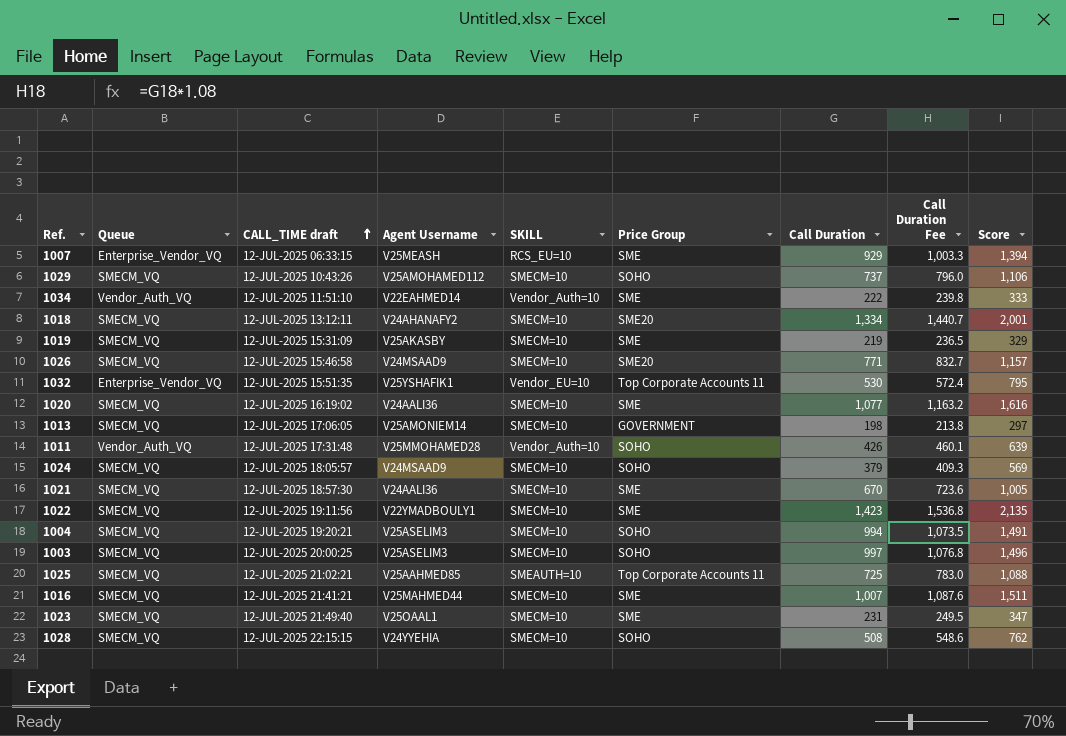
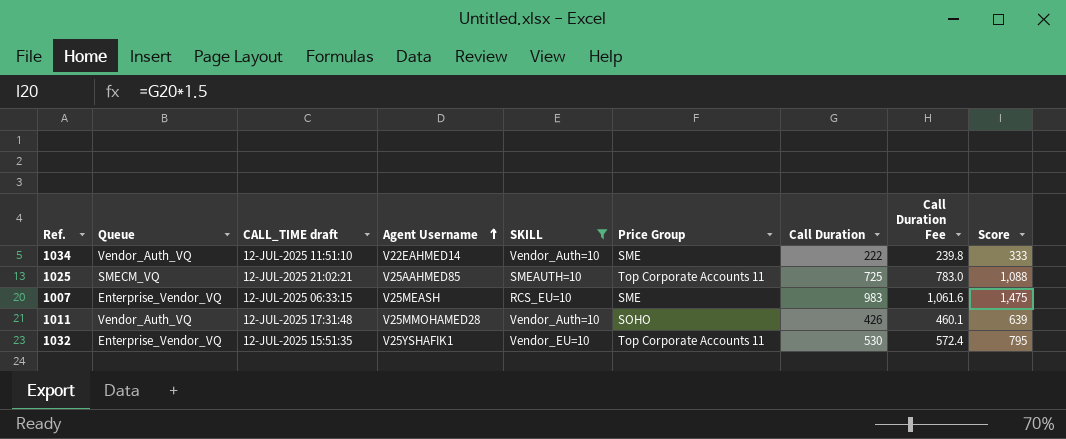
filter: none -> SKILL != SMECM=10
row order: CALL_TIME draft ascending -> Agent Username ascending
1007 | Call Duration: 929 -> 983
1007 | Call Duration Fee: 1,003.3 -> 1,061.6
1007 | Score: 1,394 -> 1,475

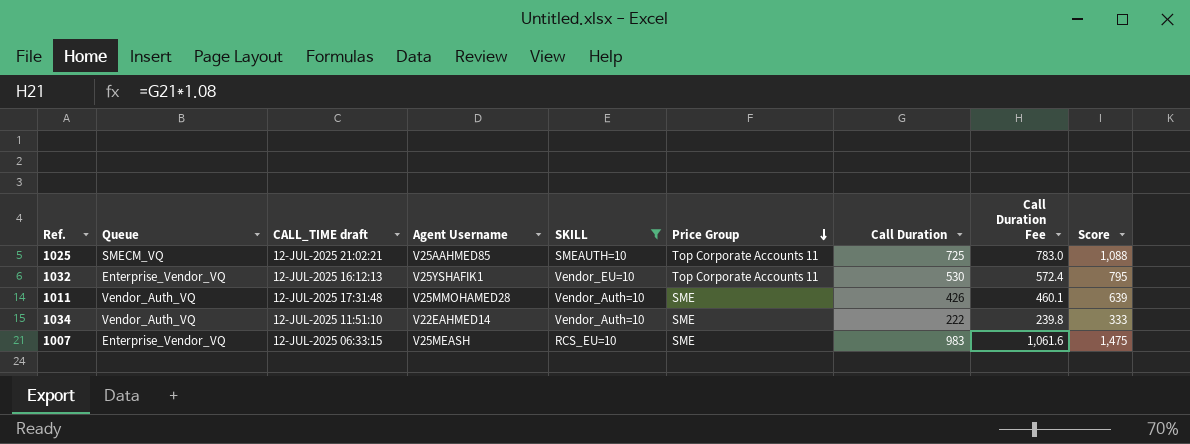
row order: Agent Username ascending -> Price Group descending
1032 | CALL_TIME draft: 12-JUL-2025 15:51:35 -> 12-JUL-2025 16:12:13
1011 | Price Group: SOHO -> SME

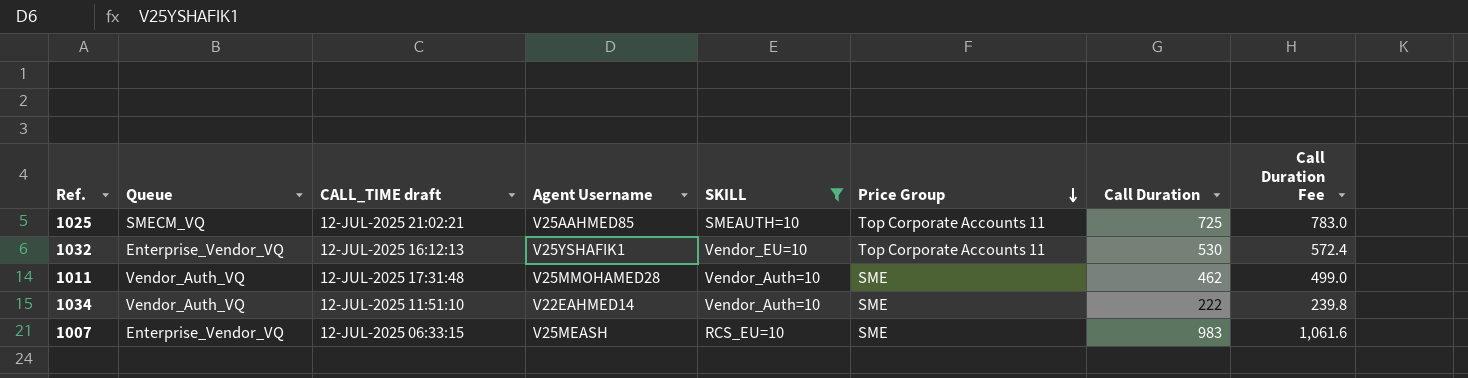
column Score | formula: [Call Duration] * 1.5 -> none
1011 | Call Duration: 426 -> 462
1011 | Call Duration Fee: 460.1 -> 499.0

